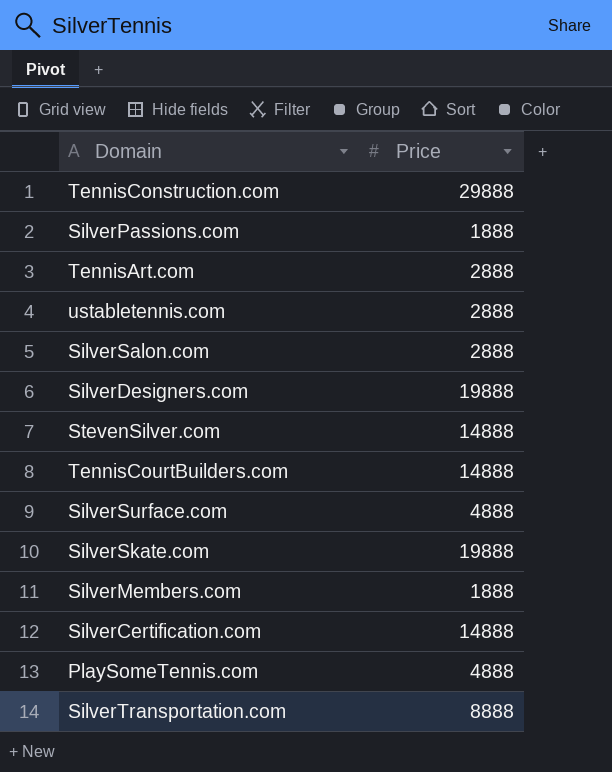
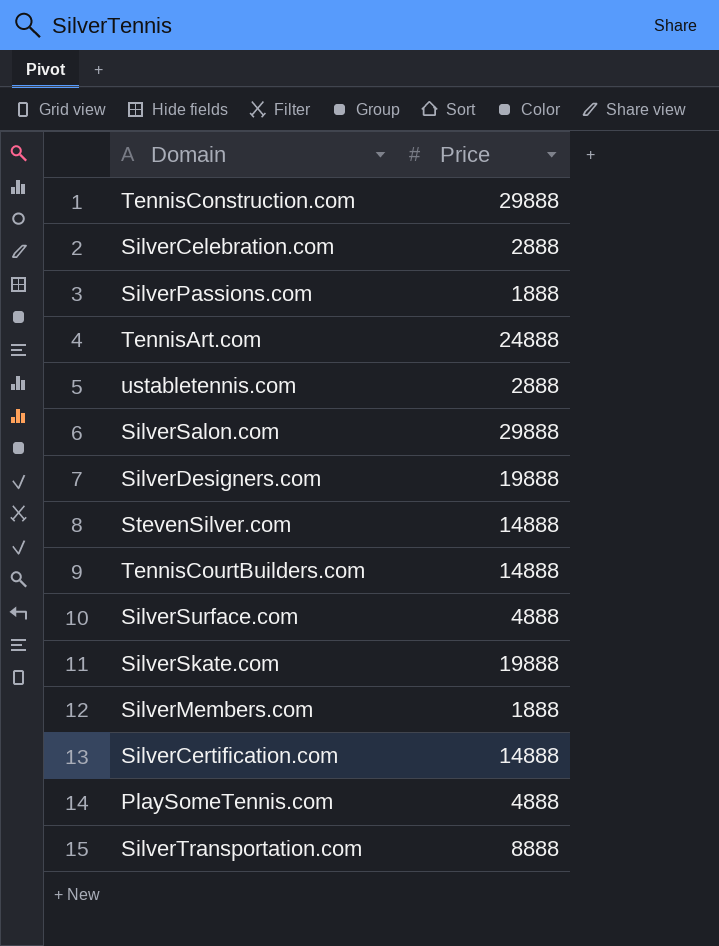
row SilverCelebration.com: none -> 2888
TennisArt.com | Price: 2888 -> 24888
SilverSalon.com | Price: 2888 -> 29888

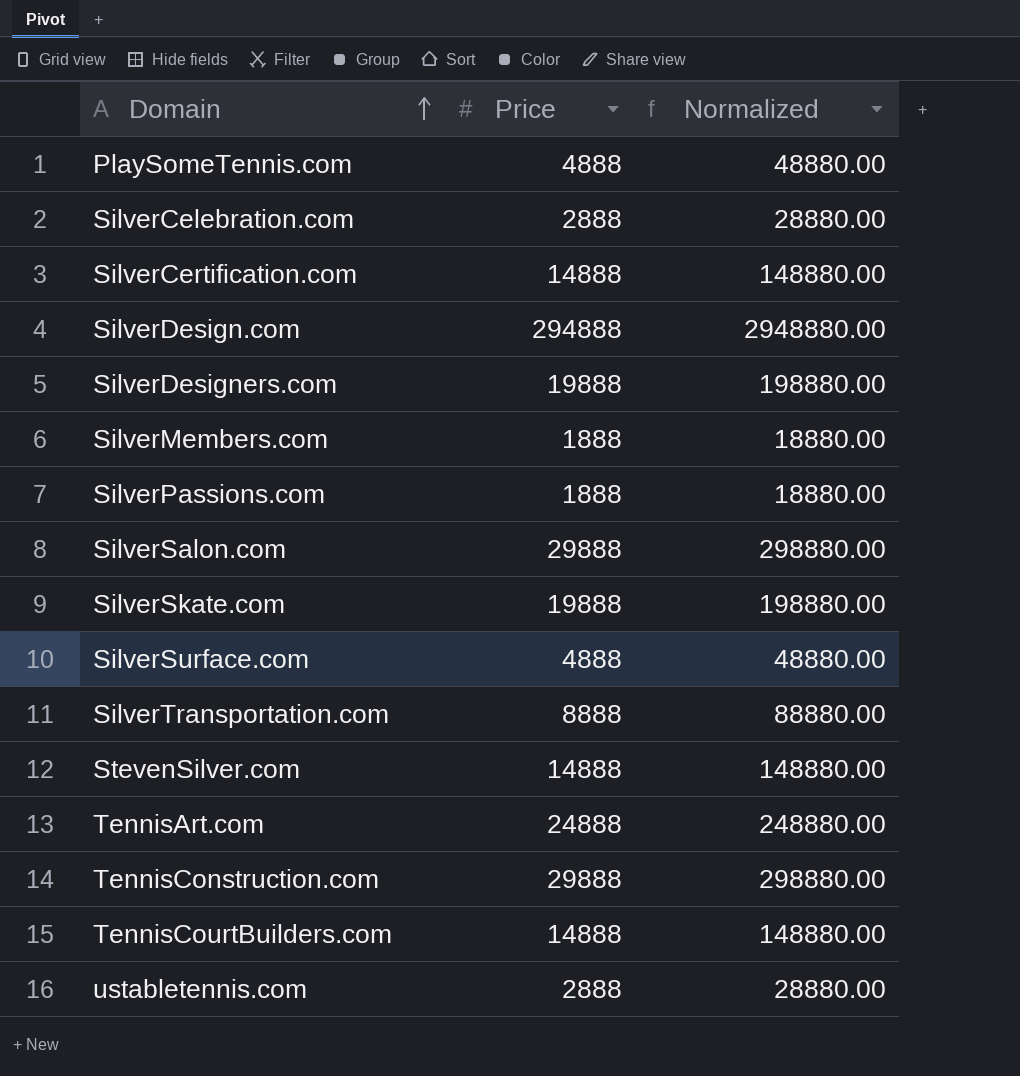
row order: none -> Domain ascending
column Normalized | formula: none -> [Price] * 10
row SilverDesign.com: none -> 294888 | 2948880.00

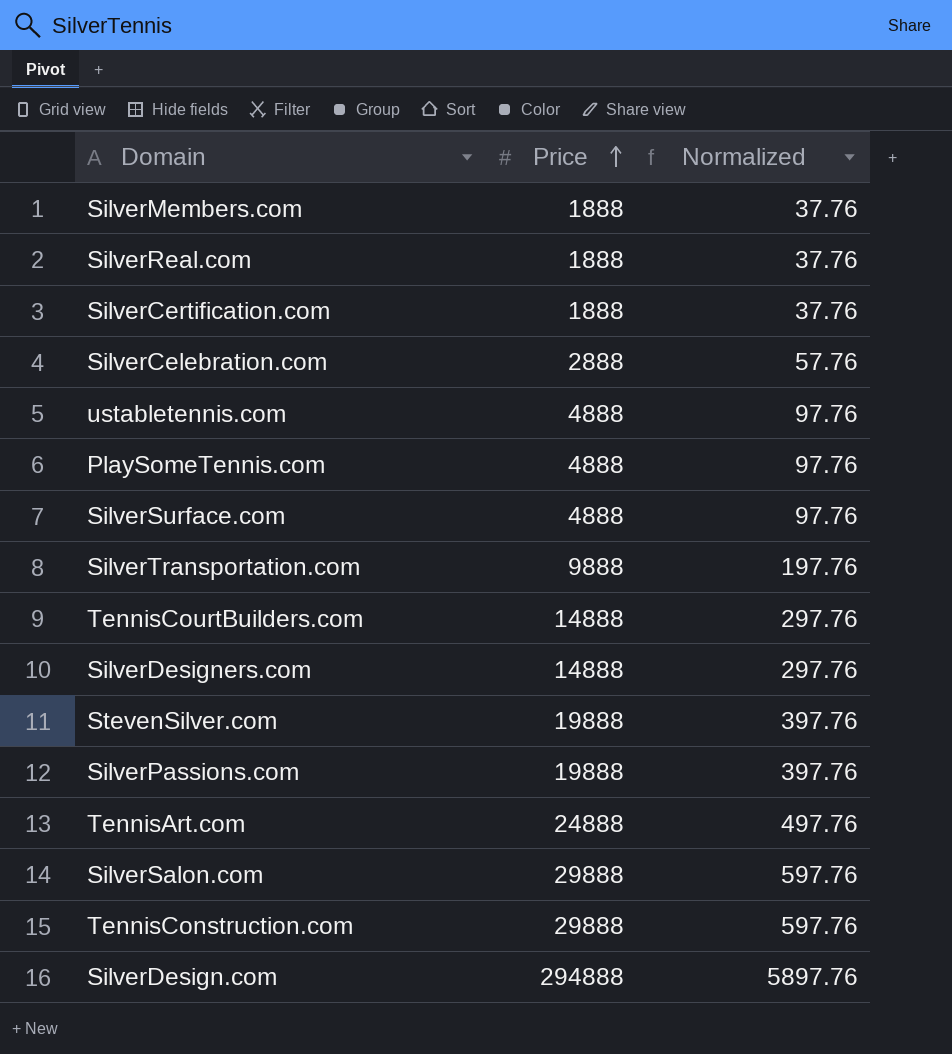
row order: Domain ascending -> Price ascending
column Normalized | formula: [Price] * 10 -> [Price] * 0.02
row SilverSkate.com: 19888 | 198880.00 -> none
row SilverReal.com: none -> 1888 | 37.76
SilverCertification.com | Price: 14888 -> 1888
ustabletennis.com | Price: 2888 -> 4888
SilverTransportation.com | Price: 8888 -> 9888
SilverDesigners.com | Price: 19888 -> 14888
StevenSilver.com | Price: 14888 -> 19888
SilverPassions.com | Price: 1888 -> 19888

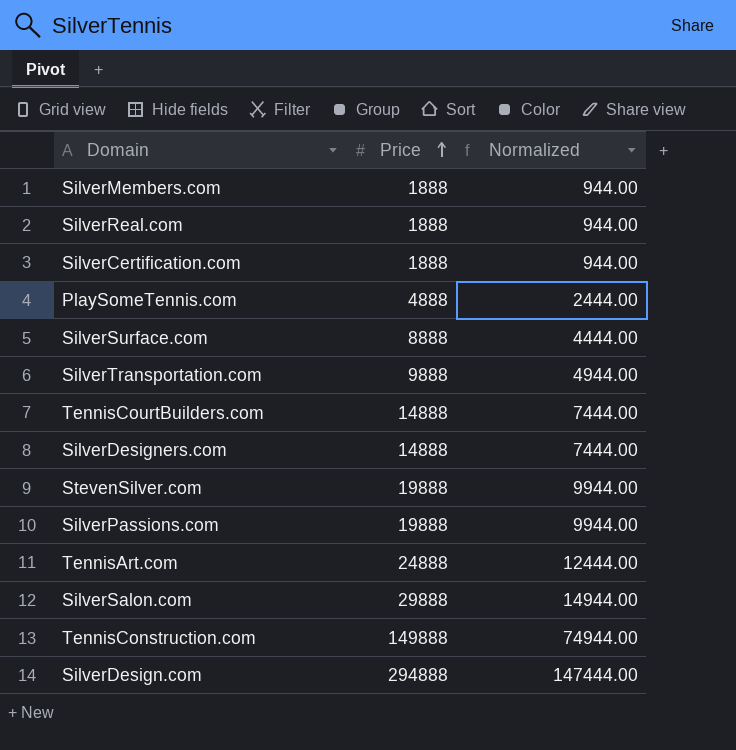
column Normalized | formula: [Price] * 0.02 -> [Price] * 0.5
row SilverCelebration.com: 2888 | 57.76 -> none
row ustabletennis.com: 4888 | 97.76 -> none
SilverSurface.com | Price: 4888 -> 8888
TennisConstruction.com | Price: 29888 -> 149888

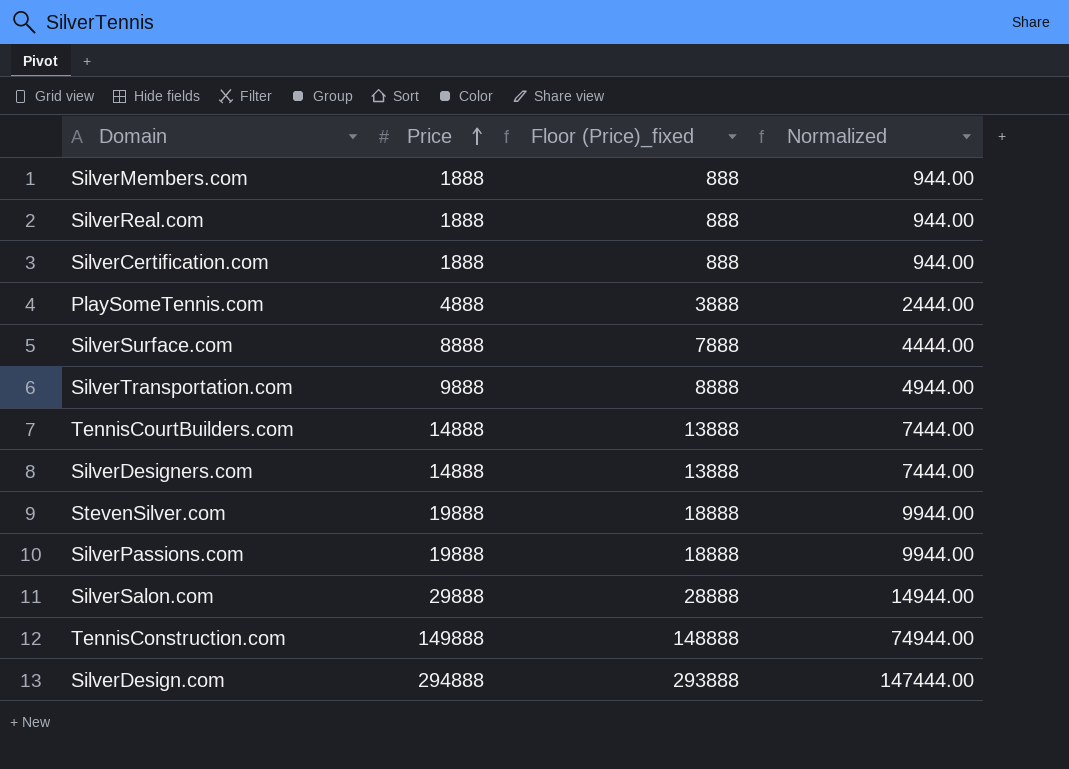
column Floor (Price)_fixed | formula: none -> [Price] - 1000
row TennisArt.com: 24888 | 12444.00 -> none

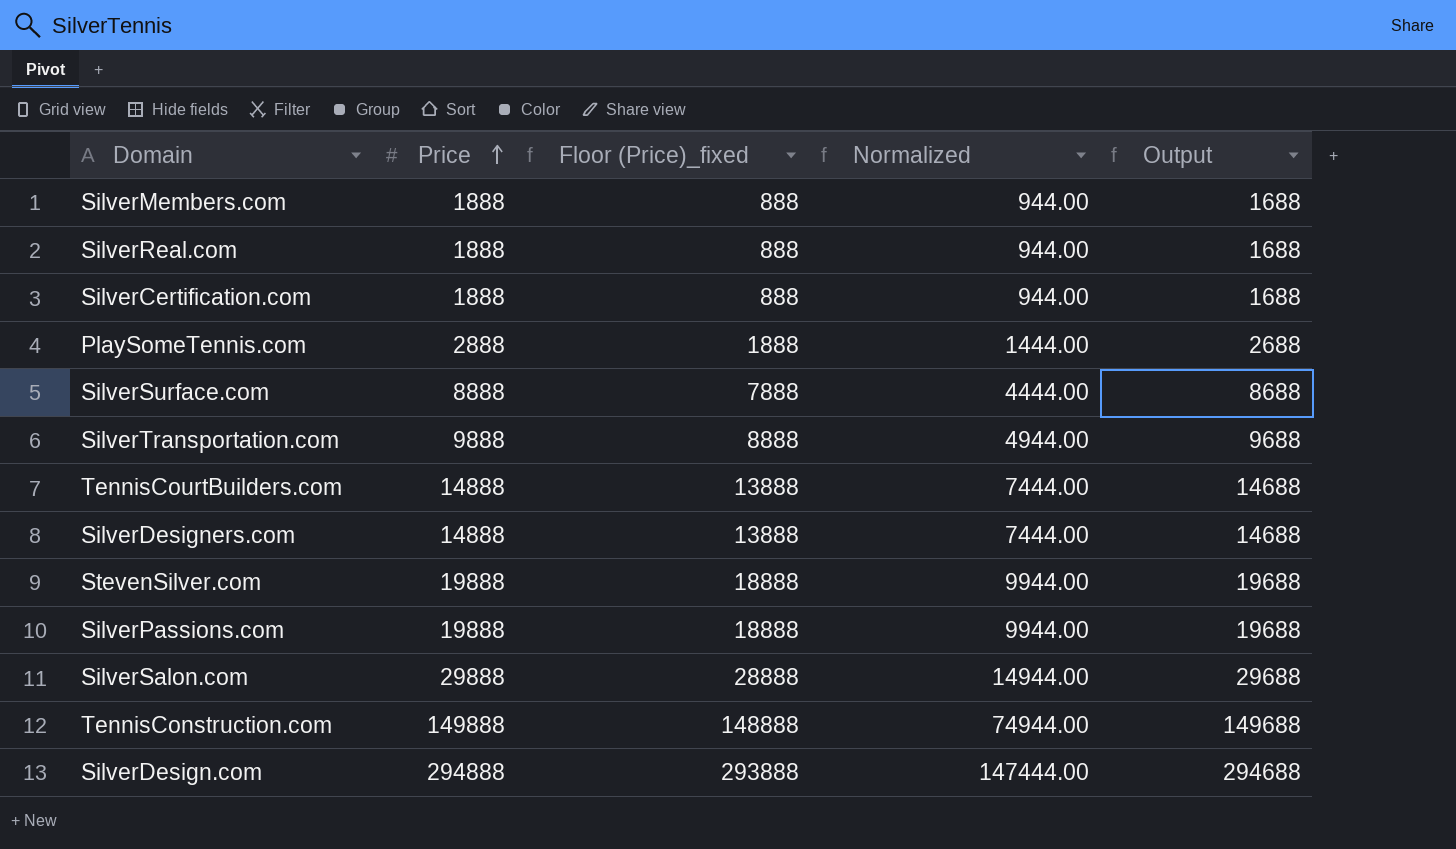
column Output | formula: none -> [Price] - 200
PlaySomeTennis.com | Price: 4888 -> 2888
PlaySomeTennis.com | Floor (Price)_fixed: 3888 -> 1888
PlaySomeTennis.com | Normalized: 2444.00 -> 1444.00

